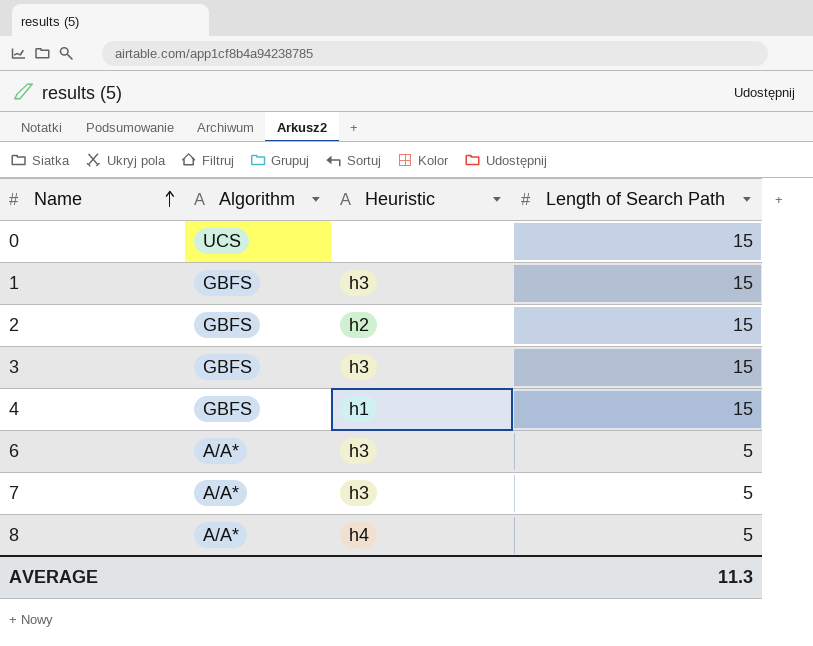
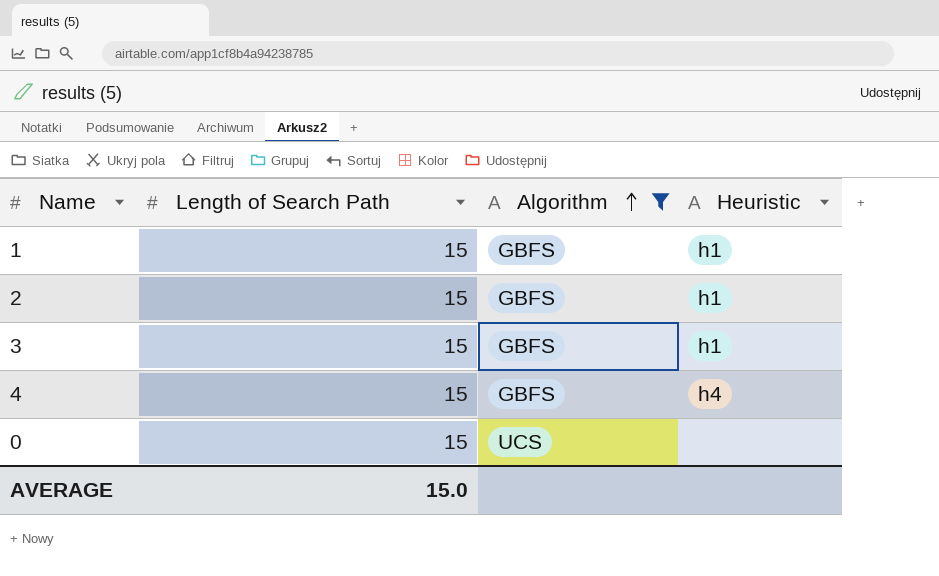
filter: none -> Algorithm != A/A*
row order: Name ascending -> Algorithm ascending
column Length of Search Path | position: 4 -> 2
1 | Heuristic: h3 -> h1
2 | Heuristic: h2 -> h1
3 | Heuristic: h3 -> h1
4 | Heuristic: h1 -> h4
AVERAGE | Length of Search Path: 11.3 -> 15.0

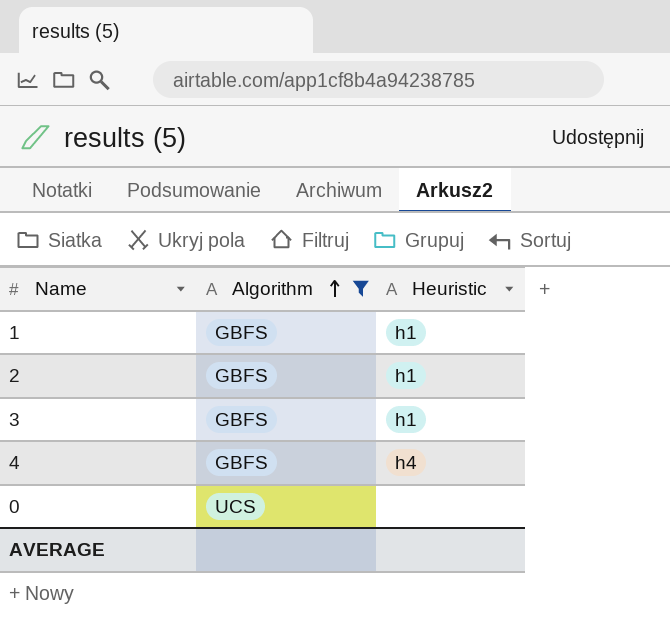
column Length of Search Path | position: 2 -> none

